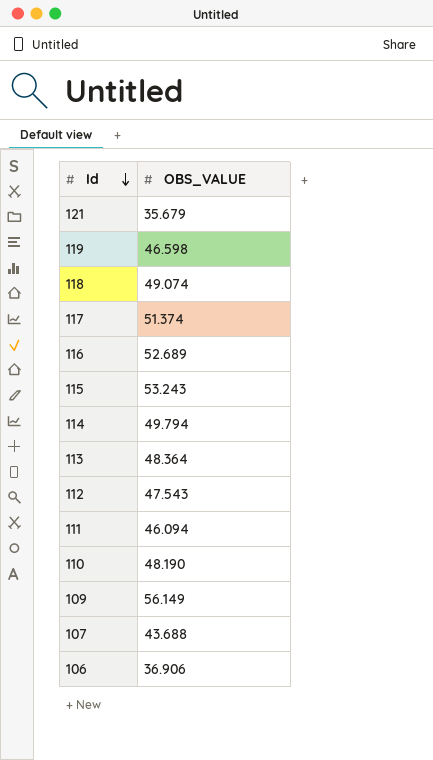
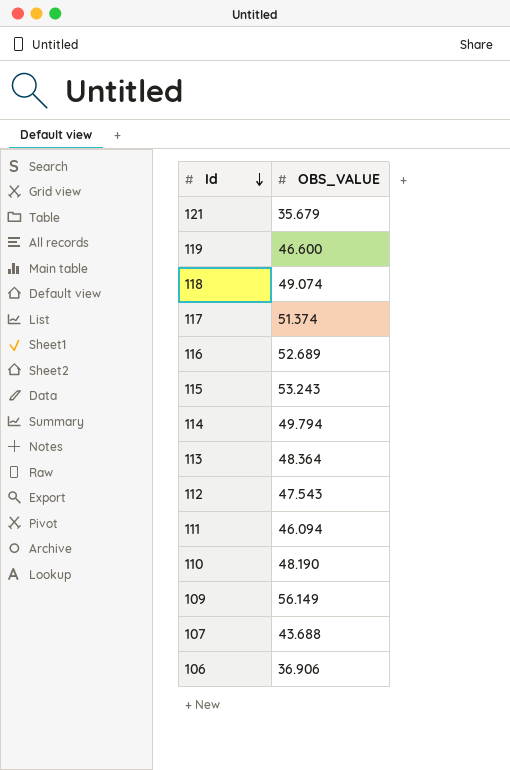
119 | OBS_VALUE: 46.598 -> 46.600

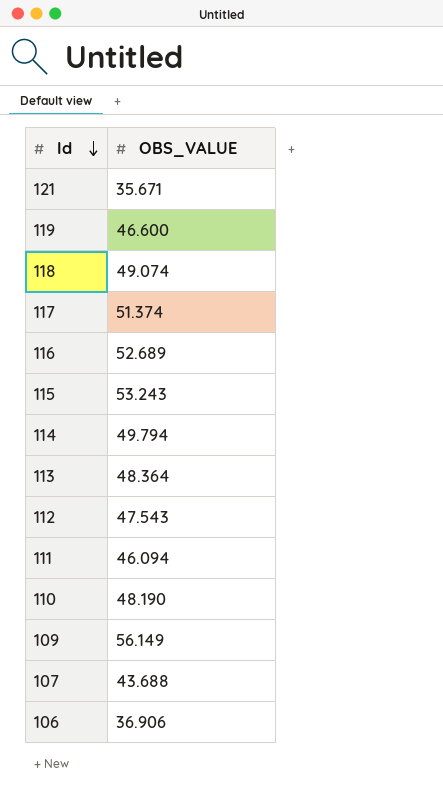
121 | OBS_VALUE: 35.679 -> 35.671

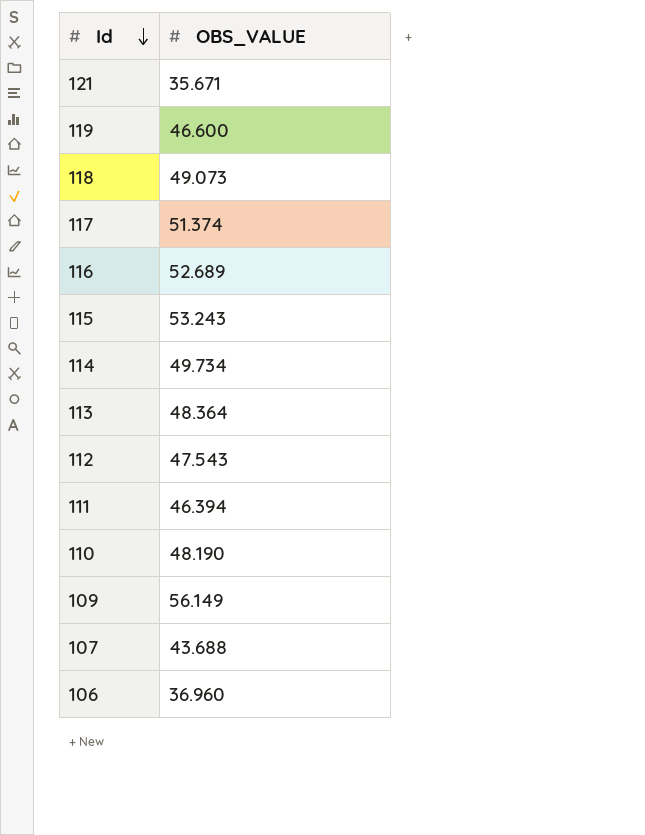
118 | OBS_VALUE: 49.074 -> 49.073
114 | OBS_VALUE: 49.794 -> 49.734
111 | OBS_VALUE: 46.094 -> 46.394
106 | OBS_VALUE: 36.906 -> 36.960

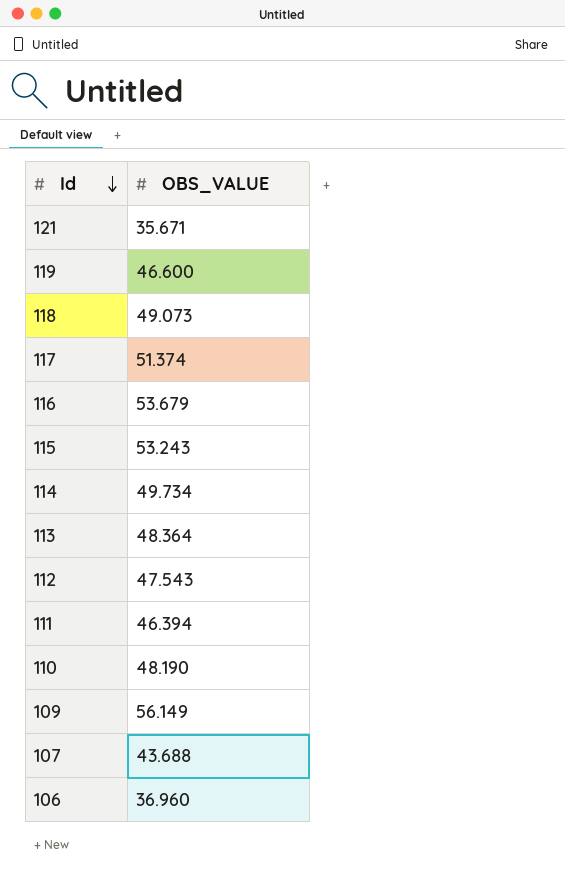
116 | OBS_VALUE: 52.689 -> 53.679

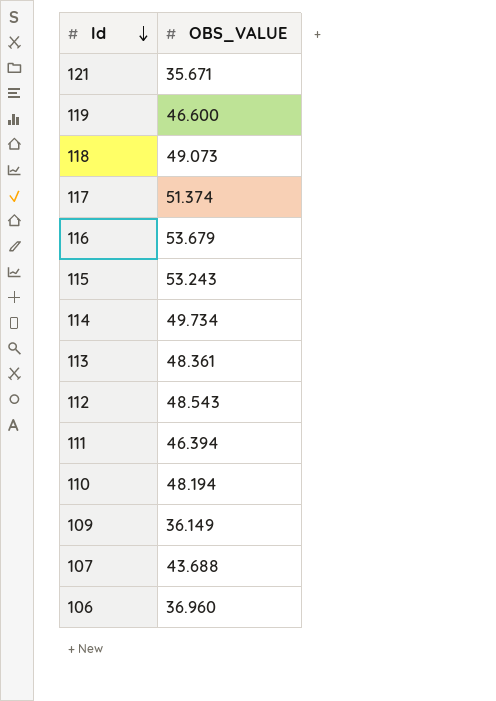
113 | OBS_VALUE: 48.364 -> 48.361
112 | OBS_VALUE: 47.543 -> 48.543
110 | OBS_VALUE: 48.190 -> 48.194
109 | OBS_VALUE: 56.149 -> 36.149

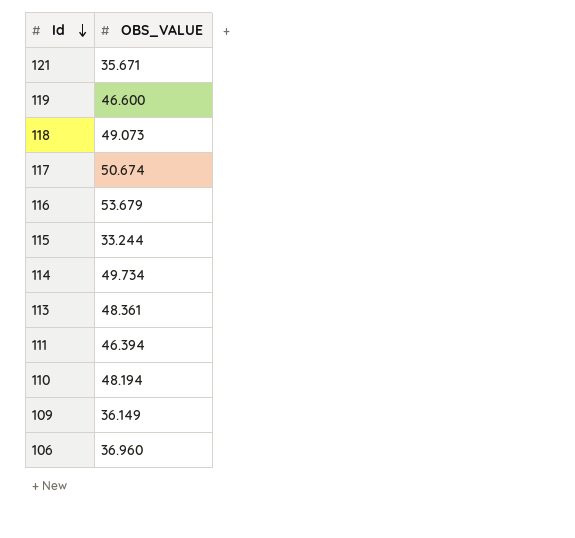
row 112: 48.543 -> none
row 107: 43.688 -> none
117 | OBS_VALUE: 51.374 -> 50.674
115 | OBS_VALUE: 53.243 -> 33.244

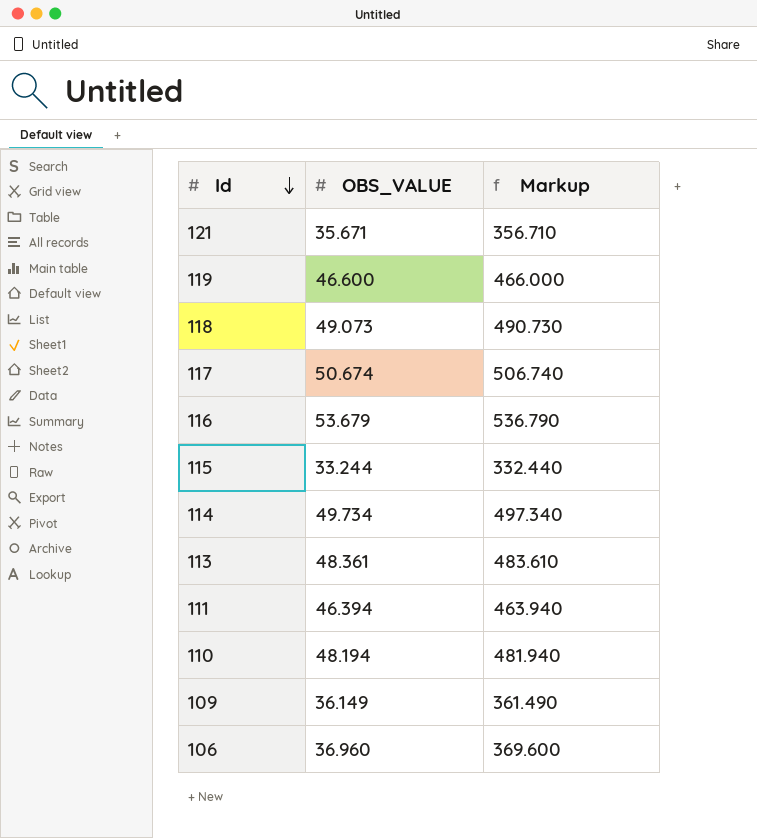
column Markup | formula: none -> [OBS_VALUE] * 10

